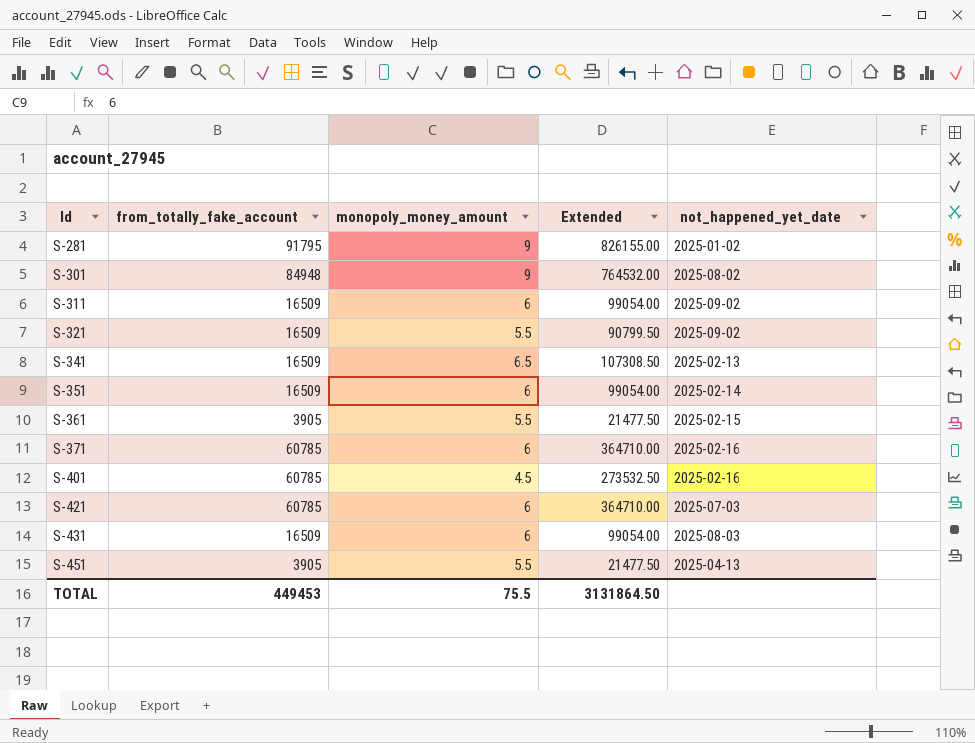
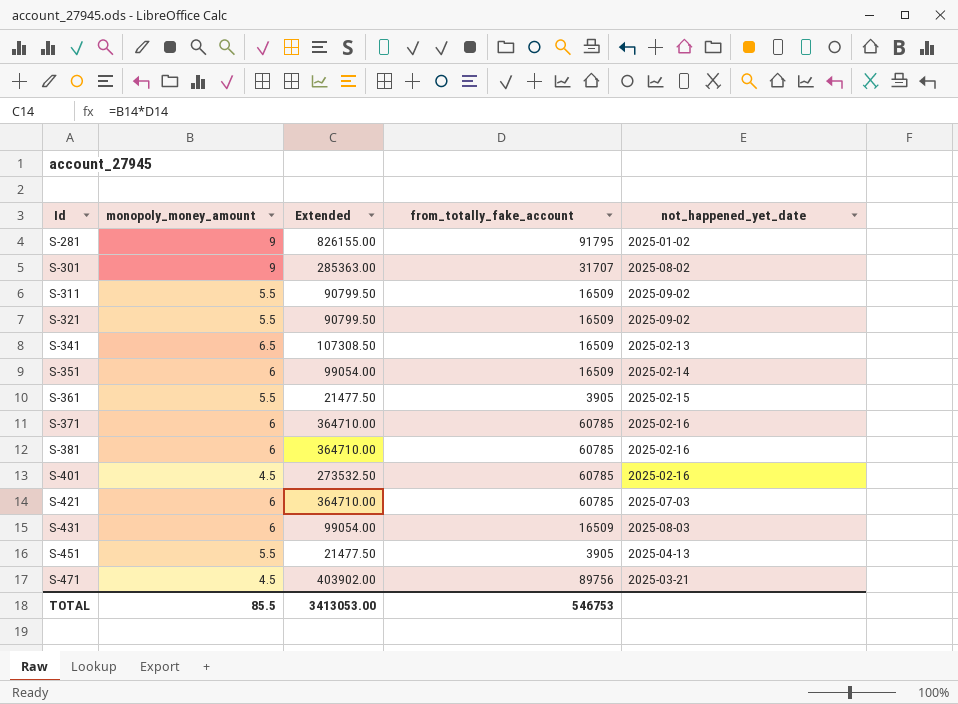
column from_totally_fake_account | position: 2 -> 4
S-301 | Extended: 764532.00 -> 285363.00
S-301 | from_totally_fake_account: 84948 -> 31707
S-311 | monopoly_money_amount: 6 -> 5.5
S-311 | Extended: 99054.00 -> 90799.50
row S-381: none -> 6 | 364710.00 | 60785 | 2025-02-16
row S-471: none -> 4.5 | 403902.00 | 89756 | 2025-03-21
TOTAL | monopoly_money_amount: 75.5 -> 85.5
TOTAL | Extended: 3131864.50 -> 3413053.00
TOTAL | from_totally_fake_account: 449453 -> 546753

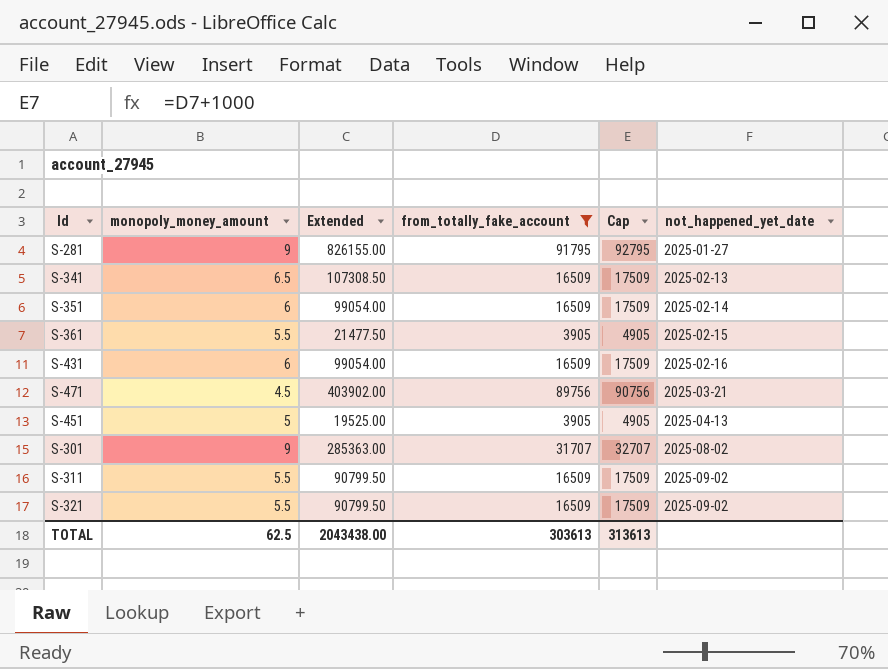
filter: none -> from_totally_fake_account != 60785
row order: Id ascending -> not_happened_yet_date ascending
column Cap | formula: none -> [from_totally_fake_account] + 1000
S-281 | not_happened_yet_date: 2025-01-02 -> 2025-01-27
S-431 | not_happened_yet_date: 2025-08-03 -> 2025-02-16
S-451 | monopoly_money_amount: 5.5 -> 5
S-451 | Extended: 21477.50 -> 19525.00
TOTAL | monopoly_money_amount: 85.5 -> 62.5
TOTAL | Extended: 3413053.00 -> 2043438.00
TOTAL | from_totally_fake_account: 546753 -> 303613

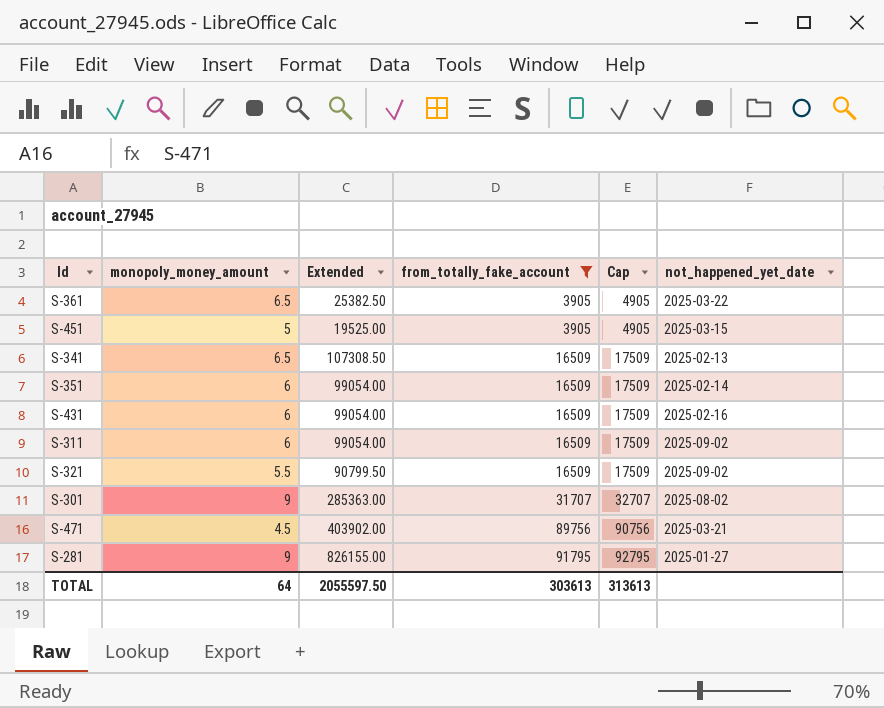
row order: not_happened_yet_date ascending -> from_totally_fake_account ascending
S-361 | monopoly_money_amount: 5.5 -> 6.5
S-361 | Extended: 21477.50 -> 25382.50
S-361 | not_happened_yet_date: 2025-02-15 -> 2025-03-22
S-451 | not_happened_yet_date: 2025-04-13 -> 2025-03-15
S-311 | monopoly_money_amount: 5.5 -> 6
S-311 | Extended: 90799.50 -> 99054.00
TOTAL | monopoly_money_amount: 62.5 -> 64
TOTAL | Extended: 2043438.00 -> 2055597.50

